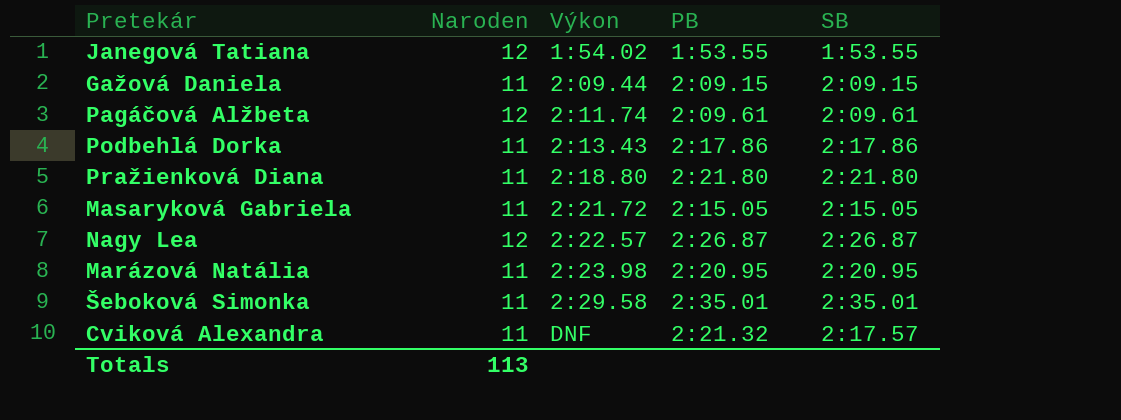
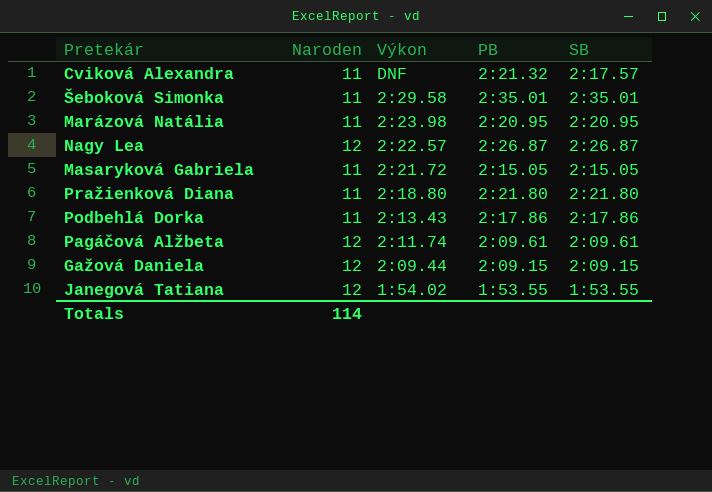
row order: Výkon ascending -> Výkon descending
Gažová Daniela | Naroden: 11 -> 12
Totals | Naroden: 113 -> 114

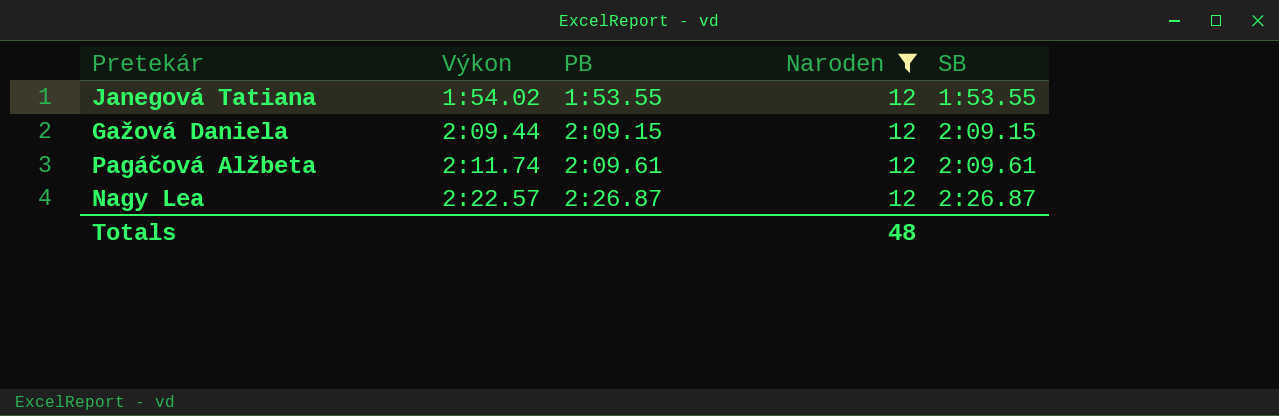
filter: none -> Naroden = 12
row order: Výkon descending -> Výkon ascending
column Naroden | position: 2 -> 4
Totals | Naroden: 114 -> 48

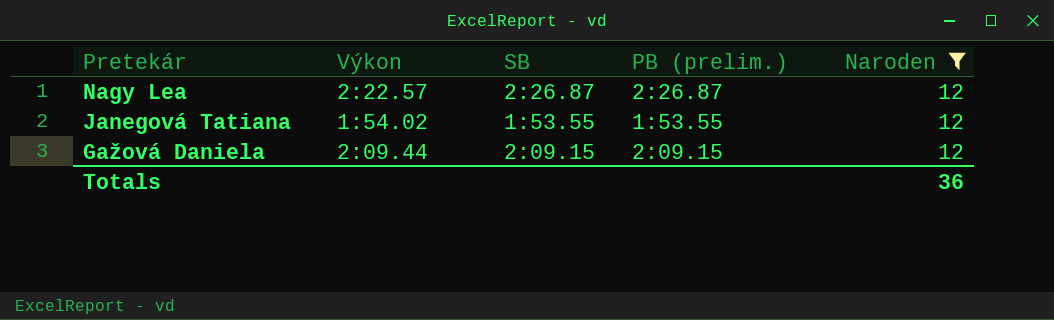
row order: Výkon ascending -> Pretekár descending
column SB | position: 5 -> 3
column name: PB -> PB (prelim.)
row Pagáčová Alžbeta: 2:11.74 | 2:09.61 | 12 | 2:09.61 -> none
Totals | Naroden: 48 -> 36

